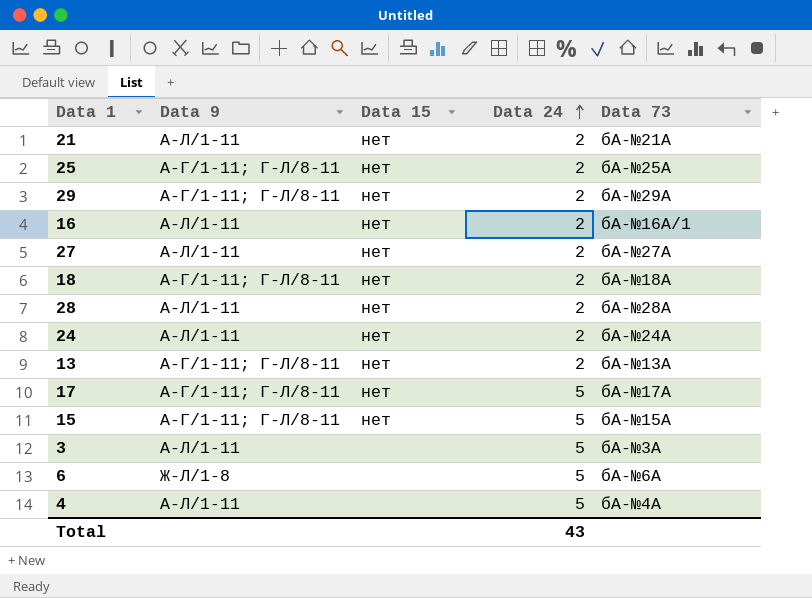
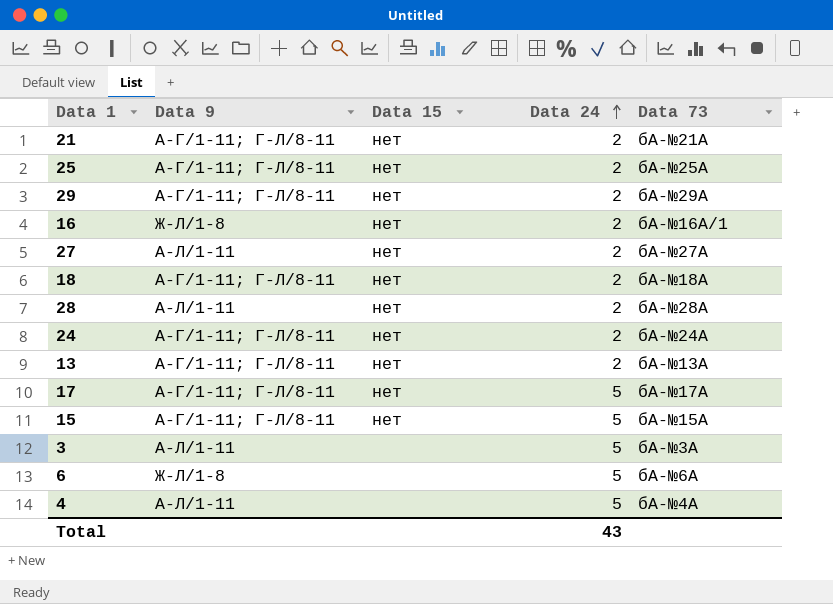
21 | Data 9: А-Л/1-11 -> А-Г/1-11; Г-Л/8-11
16 | Data 9: А-Л/1-11 -> Ж-Л/1-8
24 | Data 9: А-Л/1-11 -> А-Г/1-11; Г-Л/8-11

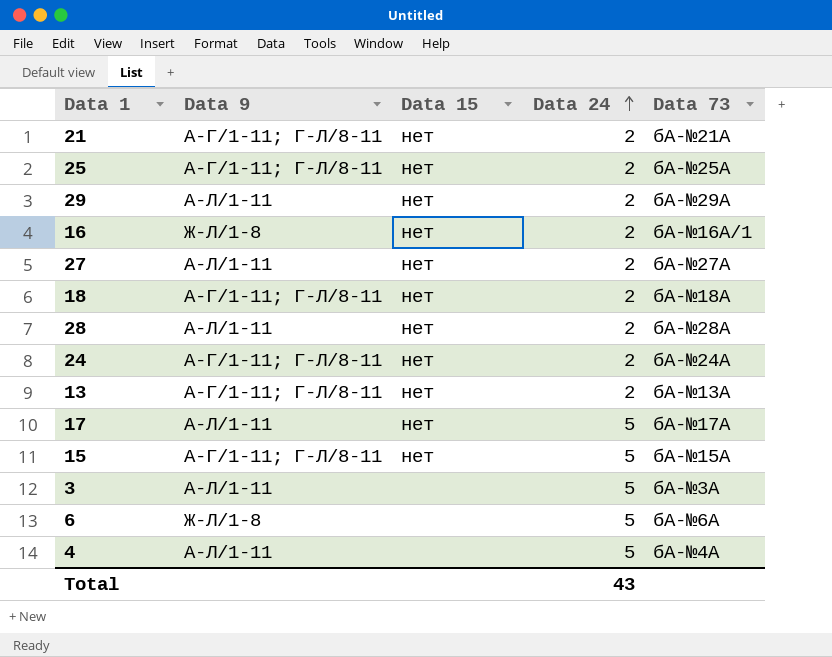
29 | Data 9: А-Г/1-11; Г-Л/8-11 -> А-Л/1-11
17 | Data 9: А-Г/1-11; Г-Л/8-11 -> А-Л/1-11

